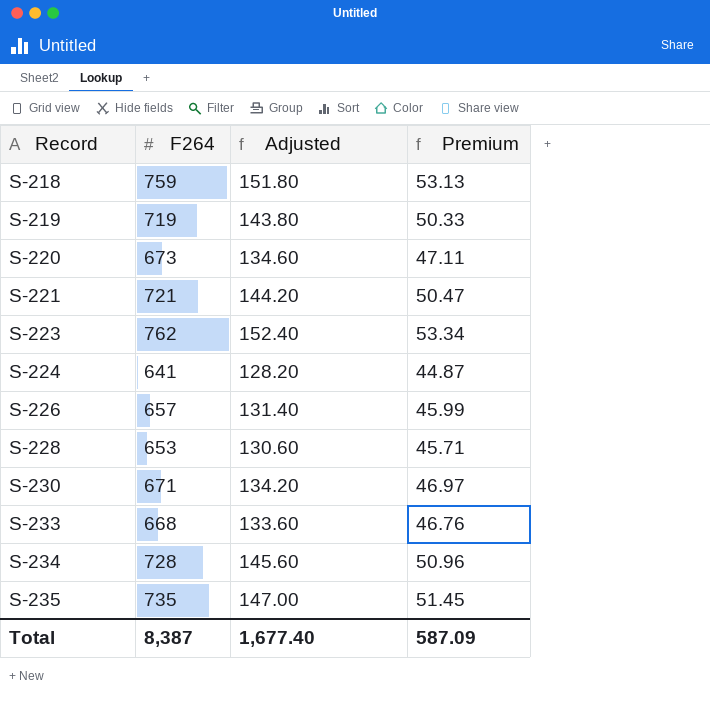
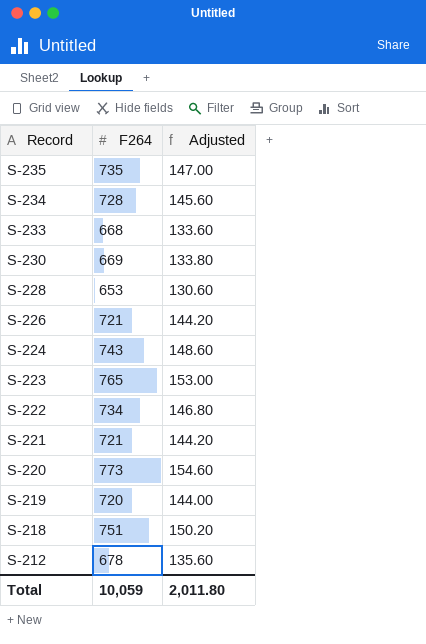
row order: Record ascending -> Record descending
column Premium | formula: [F264] * 0.07 -> none
S-230 | F264: 671 -> 669
S-230 | Adjusted: 134.20 -> 133.80
S-226 | F264: 657 -> 721
S-226 | Adjusted: 131.40 -> 144.20
S-224 | F264: 641 -> 743
S-224 | Adjusted: 128.20 -> 148.60
S-223 | F264: 762 -> 765
S-223 | Adjusted: 152.40 -> 153.00
row S-222: none -> 734 | 146.80
S-220 | F264: 673 -> 773
S-220 | Adjusted: 134.60 -> 154.60
S-219 | F264: 719 -> 720
S-219 | Adjusted: 143.80 -> 144.00
S-218 | F264: 759 -> 751
S-218 | Adjusted: 151.80 -> 150.20
row S-212: none -> 678 | 135.60
Total | F264: 8,387 -> 10,059
Total | Adjusted: 1,677.40 -> 2,011.80

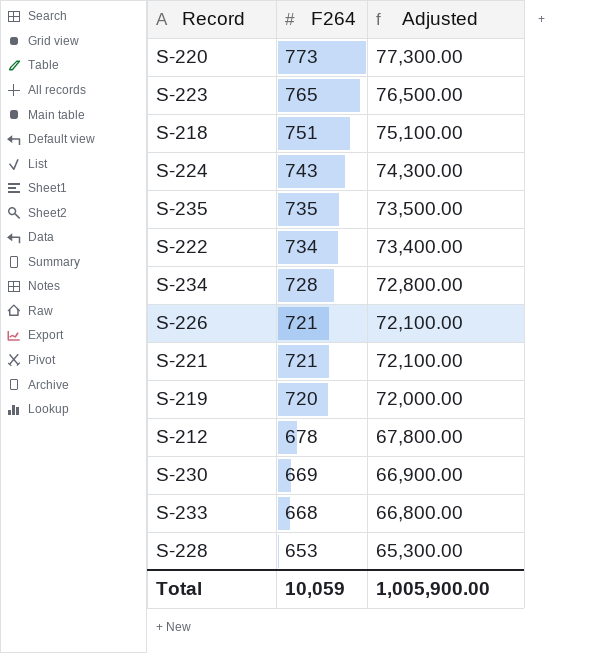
row order: Record descending -> F264 descending
column Adjusted | formula: [F264] * 0.2 -> [F264] * 100
Total | Adjusted: 2,011.80 -> 1,005,900.00

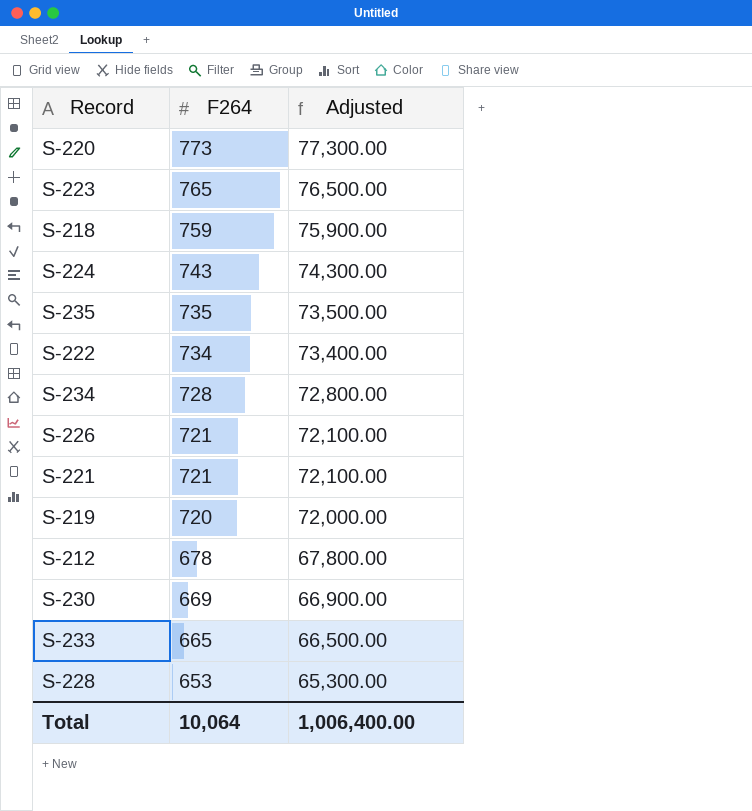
S-218 | F264: 751 -> 759
S-218 | Adjusted: 75,100.00 -> 75,900.00
S-233 | F264: 668 -> 665
S-233 | Adjusted: 66,800.00 -> 66,500.00
Total | F264: 10,059 -> 10,064
Total | Adjusted: 1,005,900.00 -> 1,006,400.00

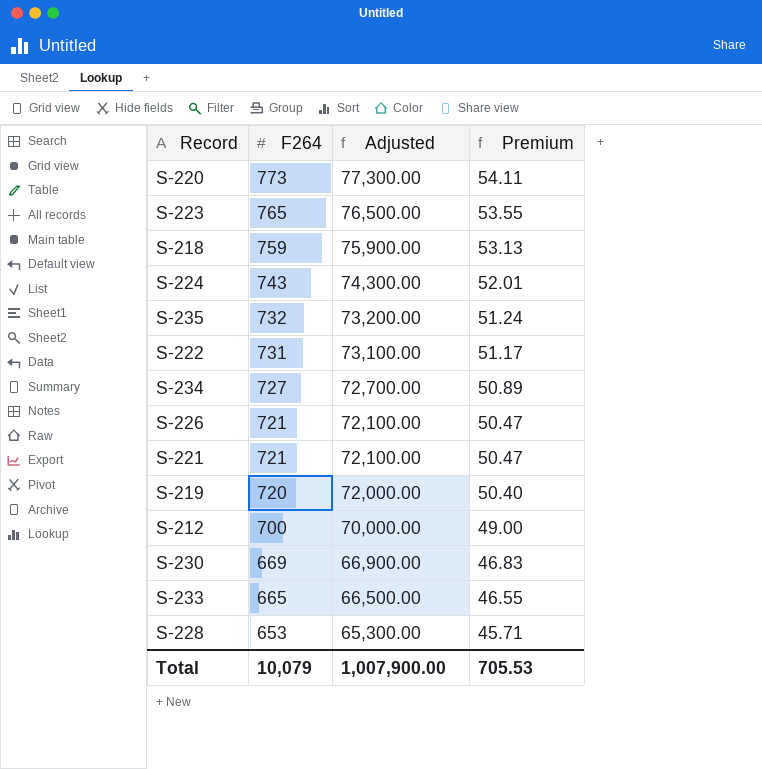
column Premium | formula: none -> [F264] * 0.07
S-235 | F264: 735 -> 732
S-235 | Adjusted: 73,500.00 -> 73,200.00
S-222 | F264: 734 -> 731
S-222 | Adjusted: 73,400.00 -> 73,100.00
S-234 | F264: 728 -> 727
S-234 | Adjusted: 72,800.00 -> 72,700.00
S-212 | F264: 678 -> 700
S-212 | Adjusted: 67,800.00 -> 70,000.00
Total | F264: 10,064 -> 10,079
Total | Adjusted: 1,006,400.00 -> 1,007,900.00

